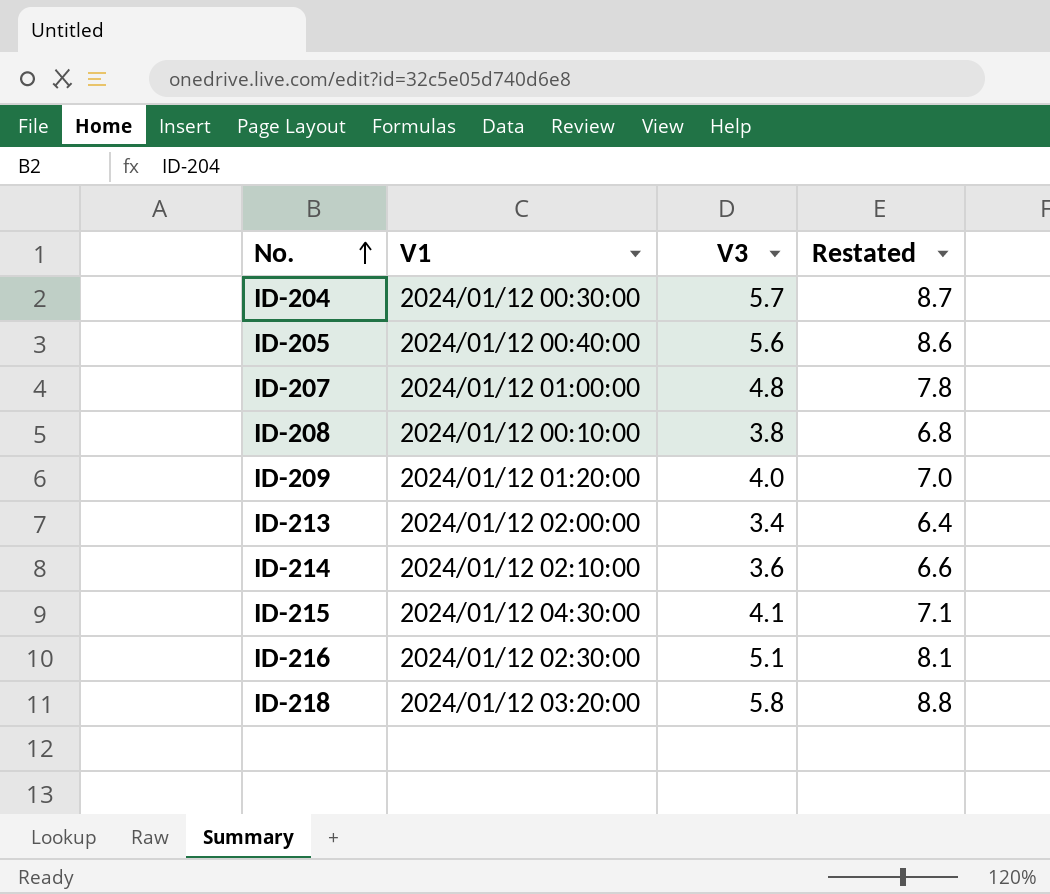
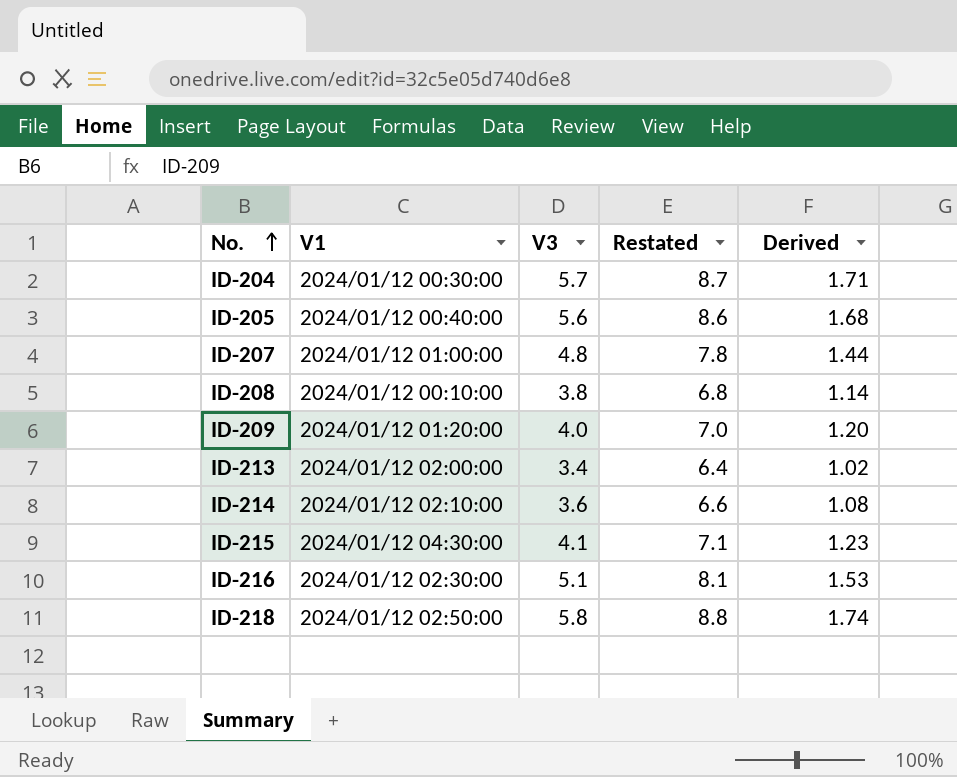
column Derived | formula: none -> [V3] * 0.3
ID-218 | V1: 2024/01/12 03:20:00 -> 2024/01/12 02:50:00

